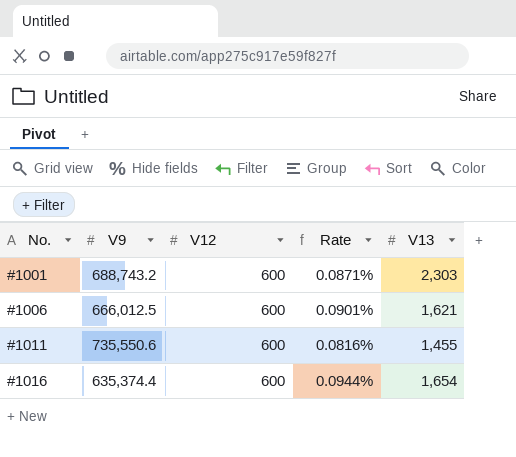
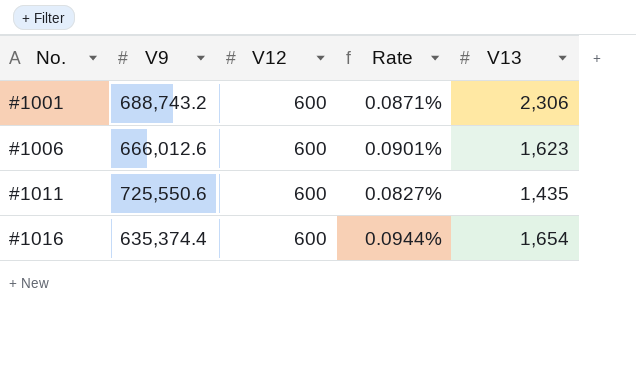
#1001 | V13: 2,303 -> 2,306
#1006 | V9: 666,012.5 -> 666,012.6
#1006 | V13: 1,621 -> 1,623
#1011 | V9: 735,550.6 -> 725,550.6
#1011 | Rate: 0.0816% -> 0.0827%
#1011 | V13: 1,455 -> 1,435

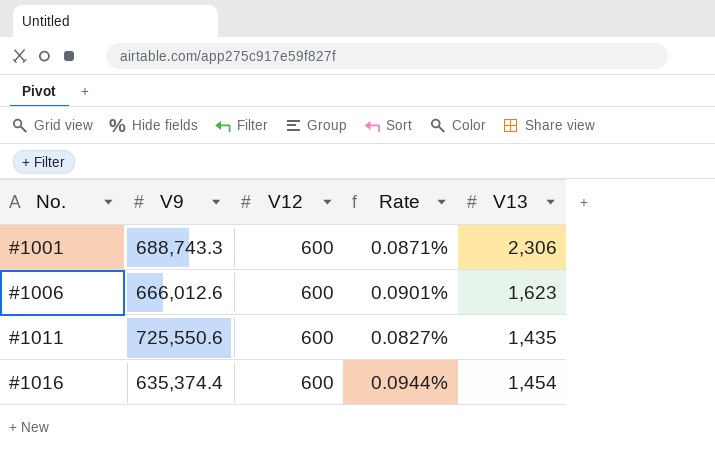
#1001 | V9: 688,743.2 -> 688,743.3
#1016 | V13: 1,654 -> 1,454

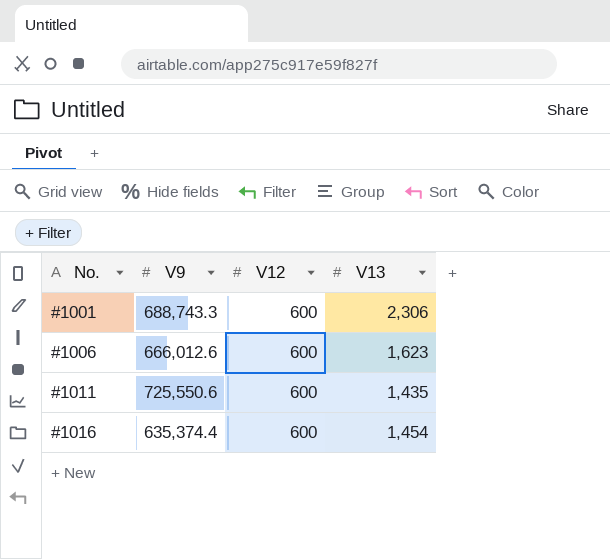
column Rate | formula: [V12] / [V9] -> none

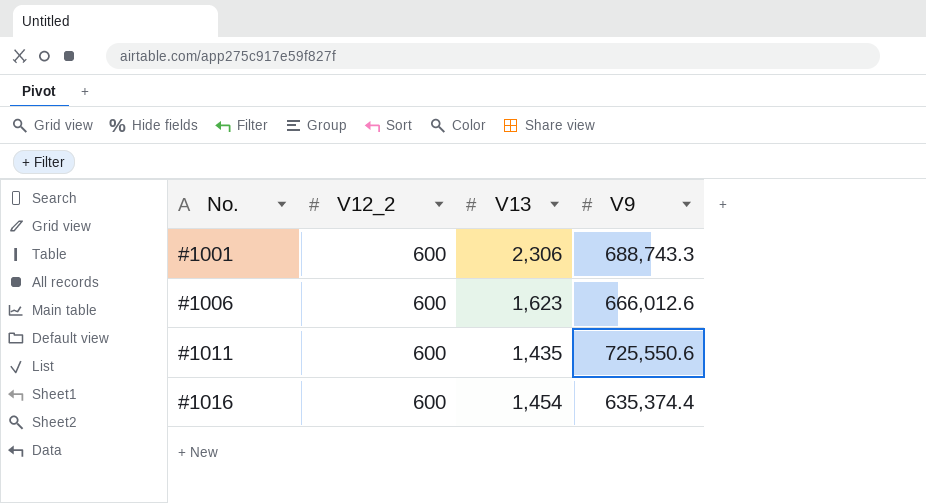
column name: V12 -> V12_2
column V9 | position: 2 -> 4

